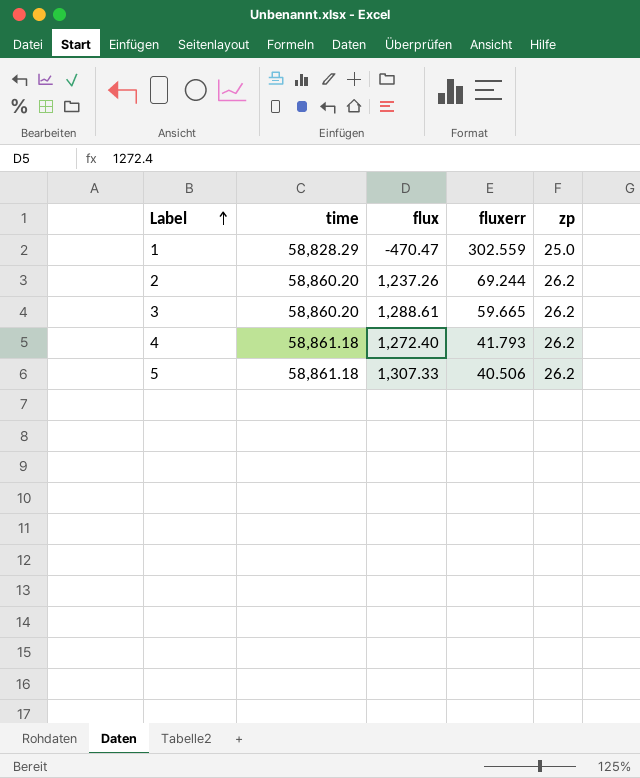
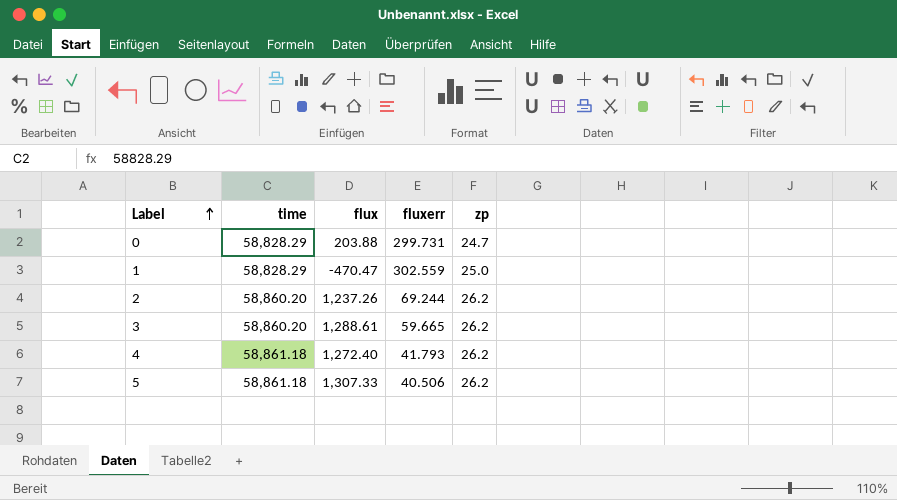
row 0: none -> 58,828.29 | 203.88 | 299.731 | 24.7

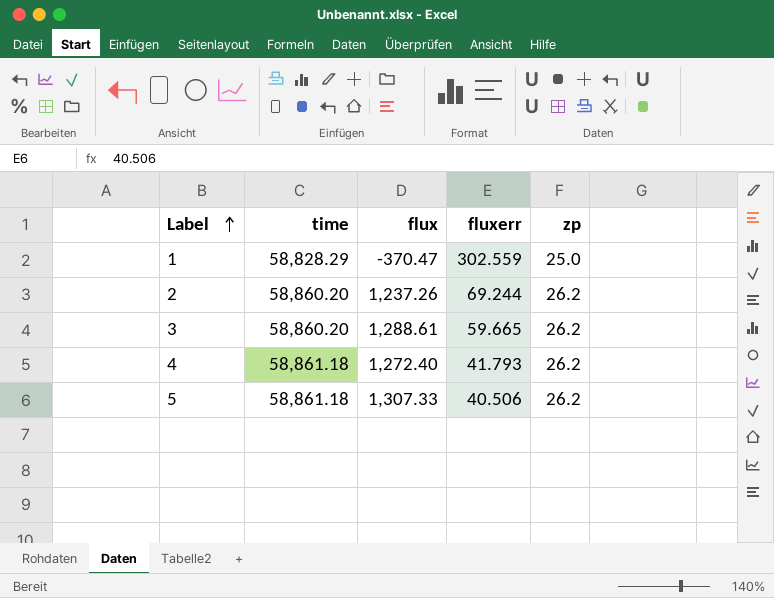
row 0: 58,828.29 | 203.88 | 299.731 | 24.7 -> none
1 | flux: -470.47 -> -370.47

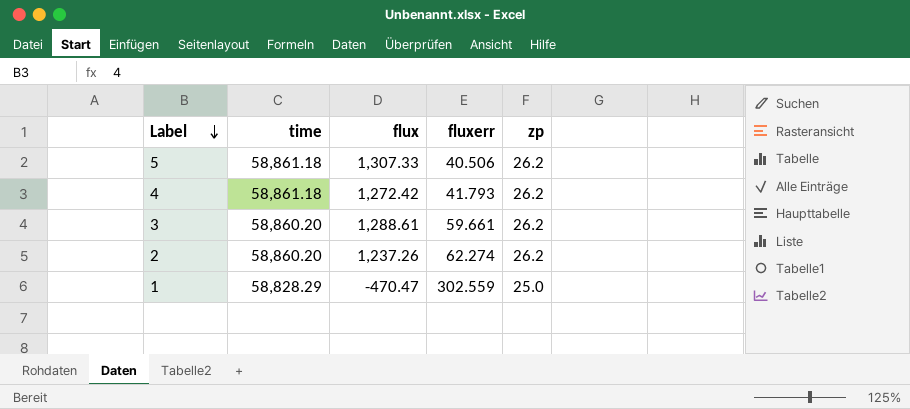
row order: Label ascending -> Label descending
4 | flux: 1,272.40 -> 1,272.42
3 | fluxerr: 59.665 -> 59.661
2 | fluxerr: 69.244 -> 62.274
1 | flux: -370.47 -> -470.47

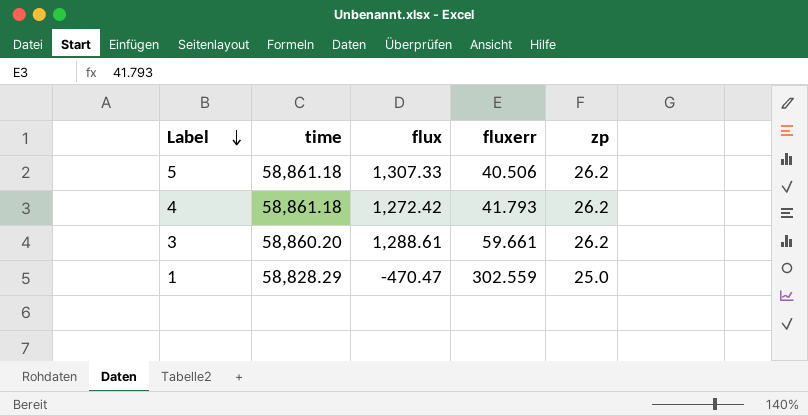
row 2: 58,860.20 | 1,237.26 | 62.274 | 26.2 -> none

